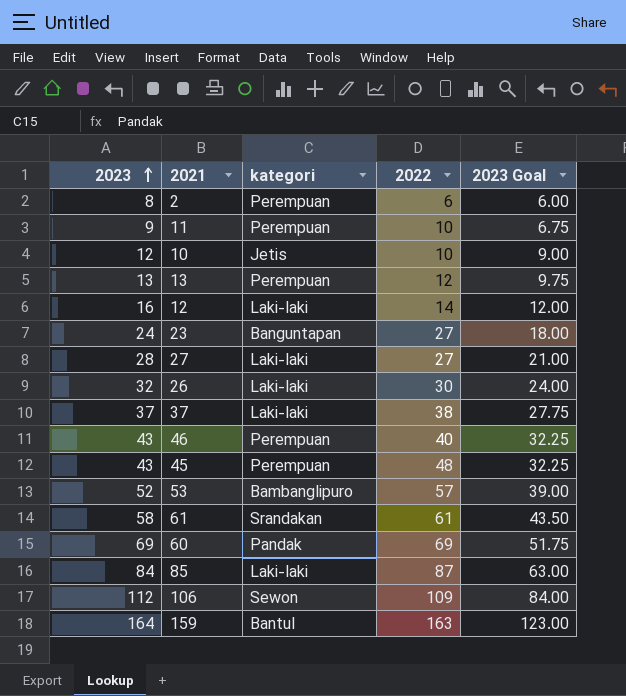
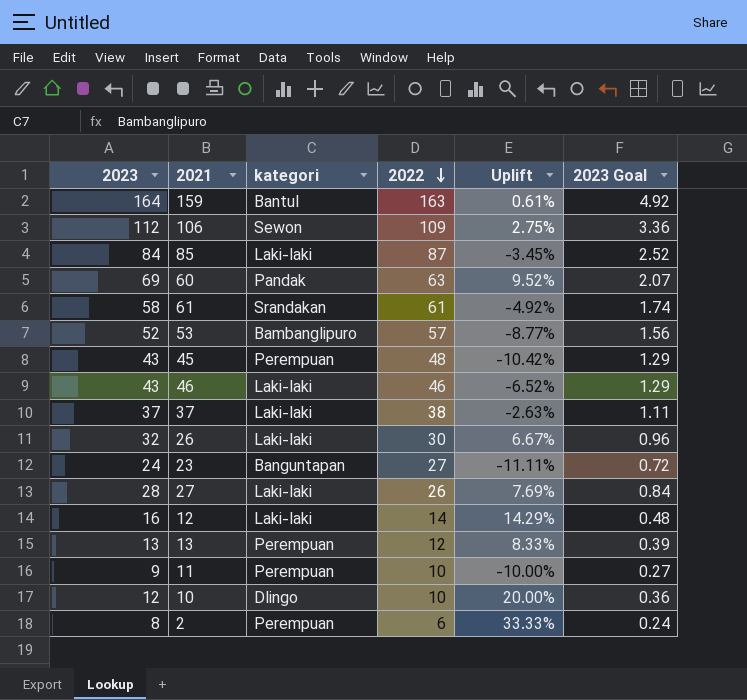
row order: 2023 ascending -> 2022 descending
column Uplift | formula: none -> ([2023] - [2022]) / [2022]
column 2023 Goal | formula: [2023] * 0.75 -> [2023] * 0.03
60 | 2022: 69 -> 63
46 | kategori: Perempuan -> Laki-laki
46 | 2022: 40 -> 46
27 | 2022: 27 -> 26
10 | kategori: Jetis -> Dlingo

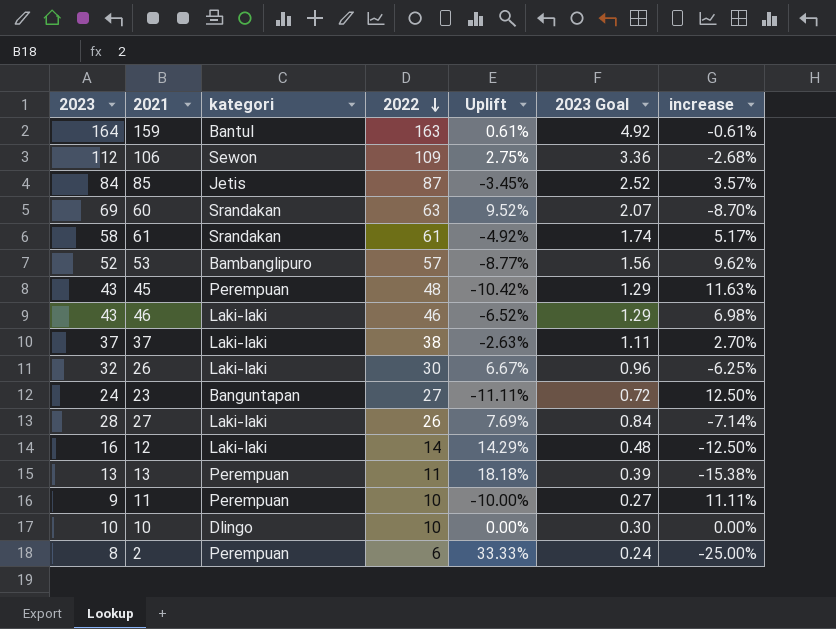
column increase | formula: none -> ([2022] - [2023]) / [2023]
85 | kategori: Laki-laki -> Jetis
60 | kategori: Pandak -> Srandakan
13 | 2022: 12 -> 11
13 | Uplift: 8.33% -> 18.18%
10 | 2023: 12 -> 10
10 | Uplift: 20.00% -> 0.00%
10 | 2023 Goal: 0.36 -> 0.30

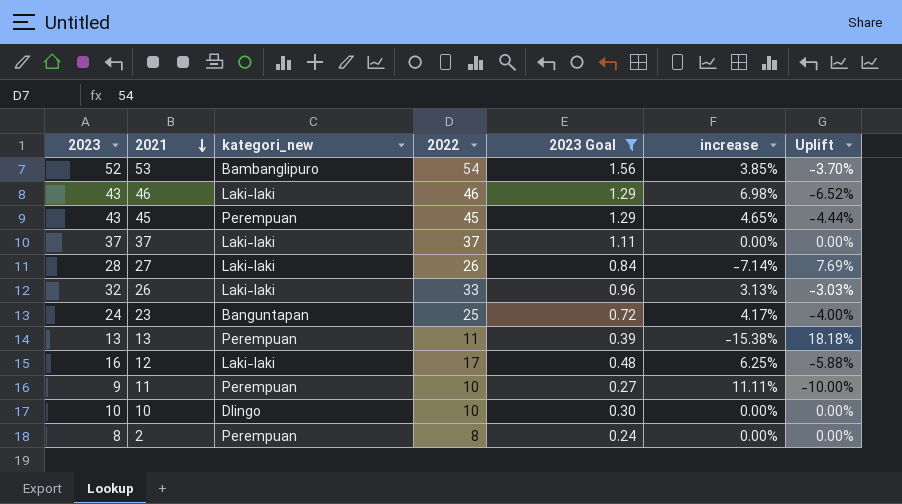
filter: none -> 2023 Goal <= 1.56
row order: 2022 descending -> 2021 descending
column name: kategori -> kategori_new
column Uplift | position: 5 -> 7
53 | 2022: 57 -> 54
53 | increase: 9.62% -> 3.85%
53 | Uplift: -8.77% -> -3.70%
45 | 2022: 48 -> 45
45 | increase: 11.63% -> 4.65%
45 | Uplift: -10.42% -> -4.44%
37 | 2022: 38 -> 37
37 | increase: 2.70% -> 0.00%
37 | Uplift: -2.63% -> 0.00%
26 | 2022: 30 -> 33
26 | increase: -6.25% -> 3.13%
26 | Uplift: 6.67% -> -3.03%
23 | 2022: 27 -> 25
23 | increase: 12.50% -> 4.17%
23 | Uplift: -11.11% -> -4.00%
12 | 2022: 14 -> 17
12 | increase: -12.50% -> 6.25%
12 | Uplift: 14.29% -> -5.88%
2 | 2022: 6 -> 8
2 | increase: -25.00% -> 0.00%
2 | Uplift: 33.33% -> 0.00%

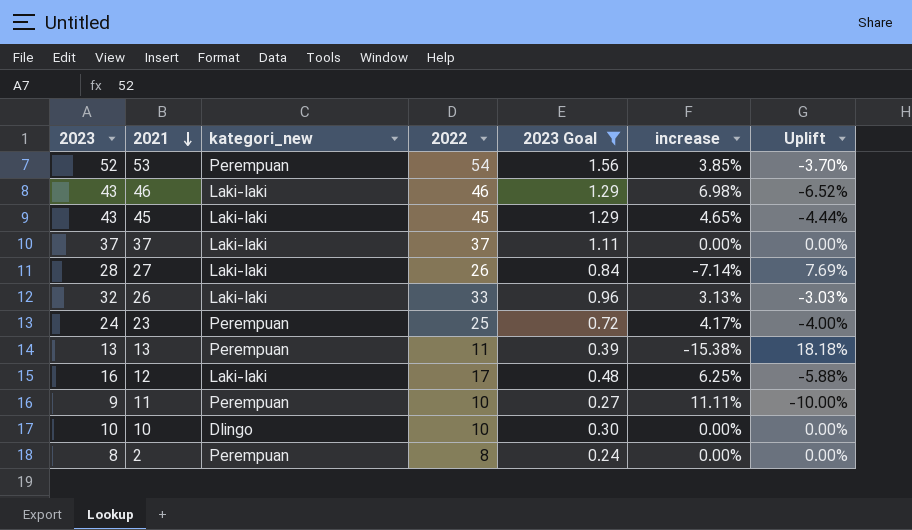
53 | kategori_new: Bambanglipuro -> Perempuan
45 | kategori_new: Perempuan -> Laki-laki
23 | kategori_new: Banguntapan -> Perempuan

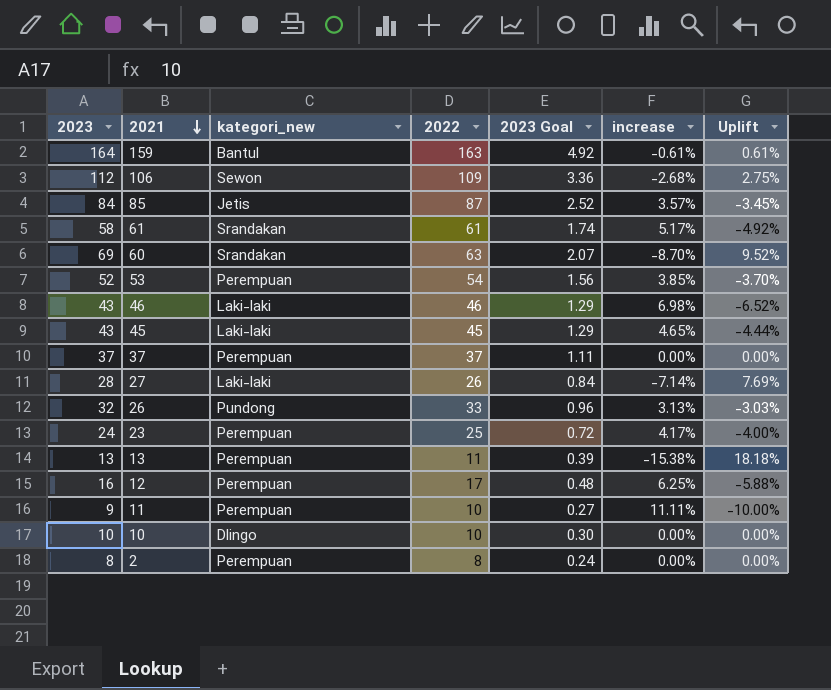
filter: 2023 Goal <= 1.56 -> none
37 | kategori_new: Laki-laki -> Perempuan
26 | kategori_new: Laki-laki -> Pundong
12 | kategori_new: Laki-laki -> Perempuan

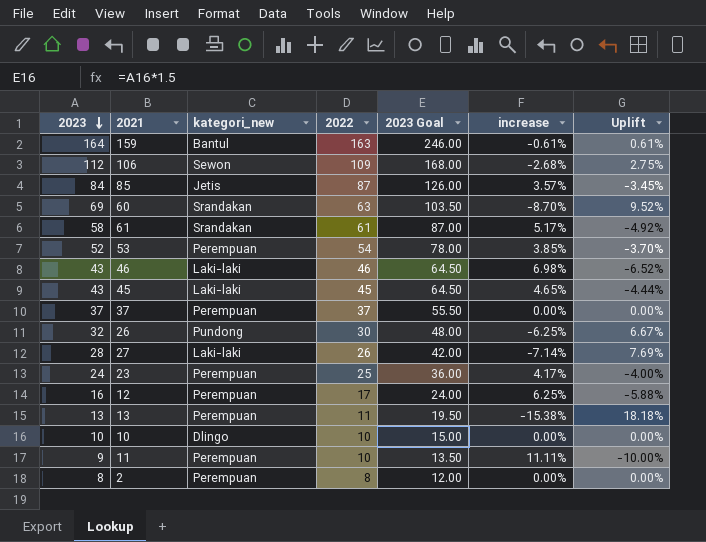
row order: 2021 descending -> 2023 descending
column 2023 Goal | formula: [2023] * 0.03 -> [2023] * 1.5
26 | 2022: 33 -> 30
26 | increase: 3.13% -> -6.25%
26 | Uplift: -3.03% -> 6.67%

